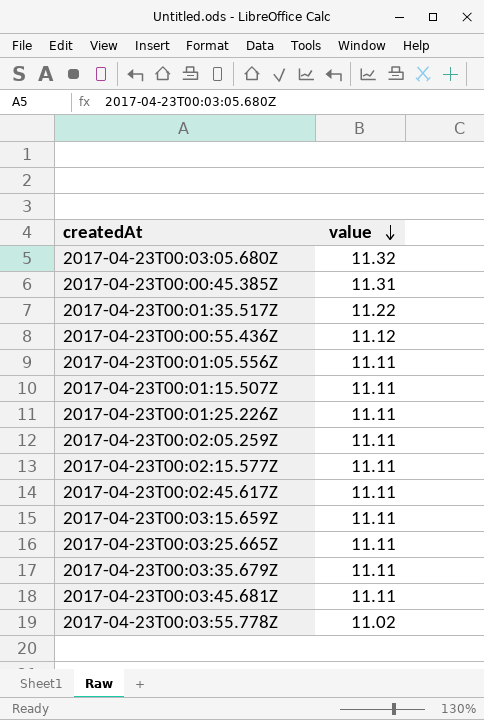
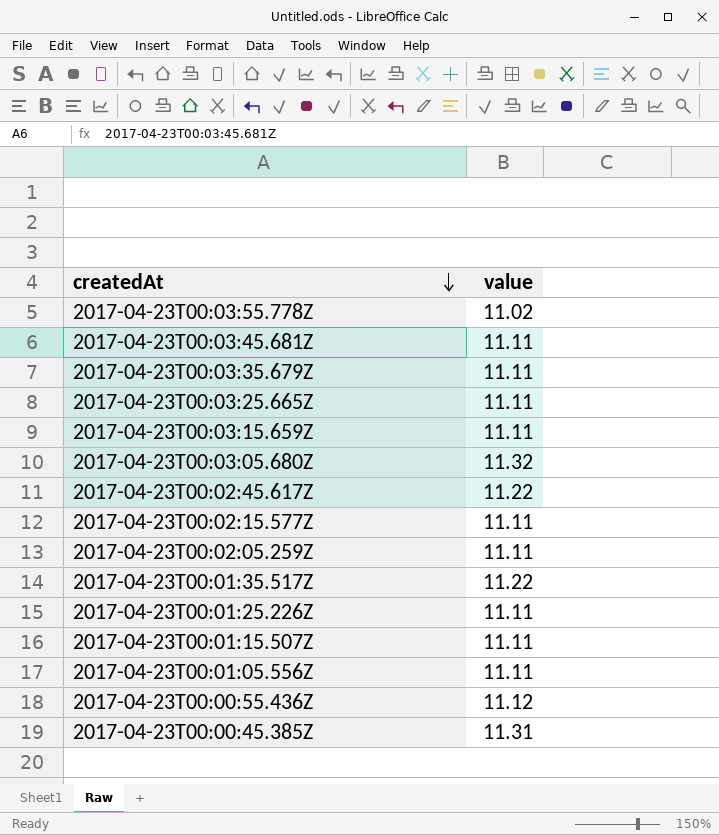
row order: value descending -> createdAt descending
2017-04-23T00:02:45.617Z | value: 11.11 -> 11.22

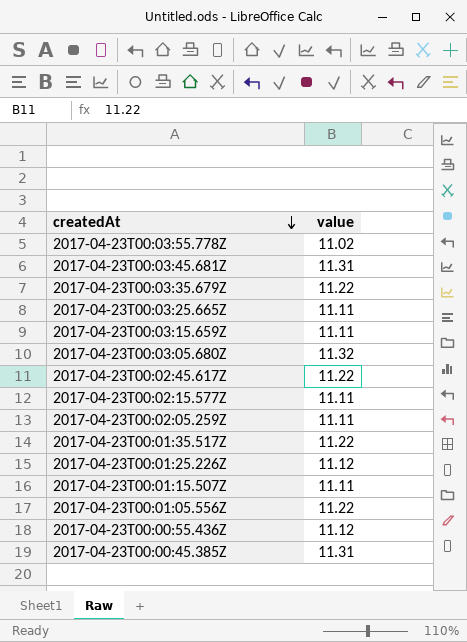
2017-04-23T00:03:45.681Z | value: 11.11 -> 11.31
2017-04-23T00:03:35.679Z | value: 11.11 -> 11.22
2017-04-23T00:01:25.226Z | value: 11.11 -> 11.12
2017-04-23T00:01:05.556Z | value: 11.11 -> 11.22

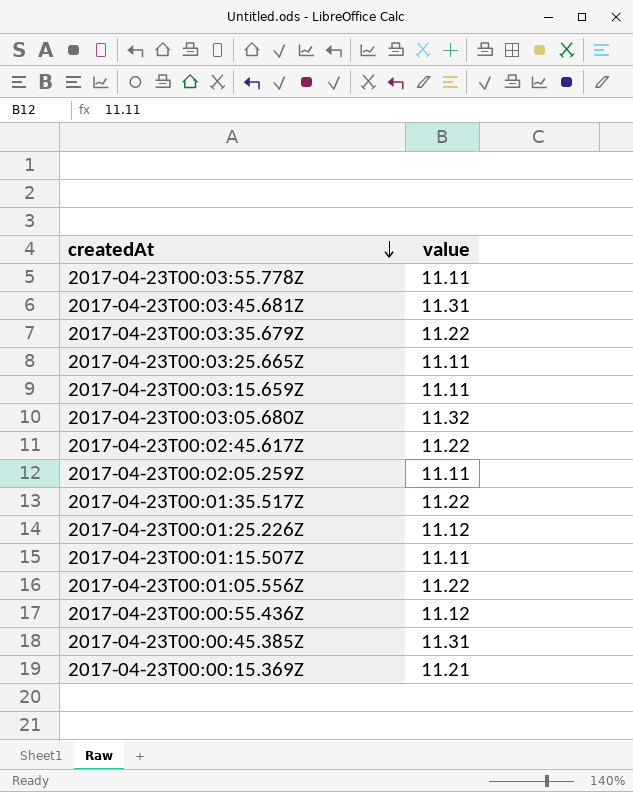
row 2017-04-23T00:02:15.577Z: 11.11 -> none
2017-04-23T00:03:55.778Z | value: 11.02 -> 11.11
row 2017-04-23T00:00:15.369Z: none -> 11.21

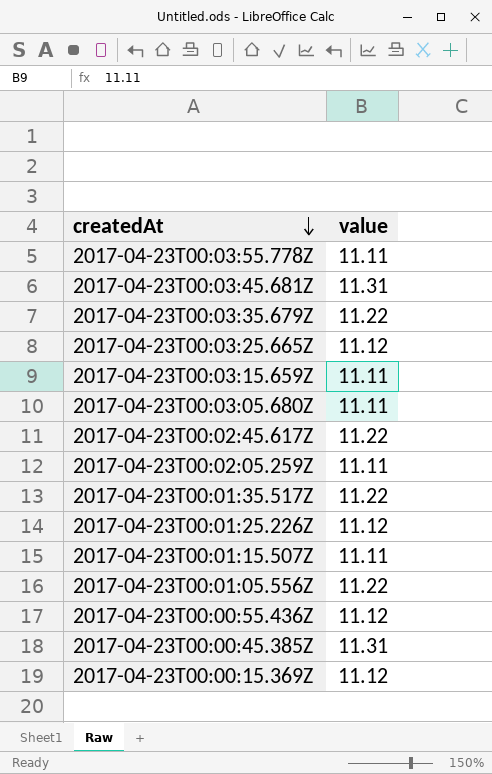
2017-04-23T00:03:25.665Z | value: 11.11 -> 11.12
2017-04-23T00:03:05.680Z | value: 11.32 -> 11.11
2017-04-23T00:00:15.369Z | value: 11.21 -> 11.12

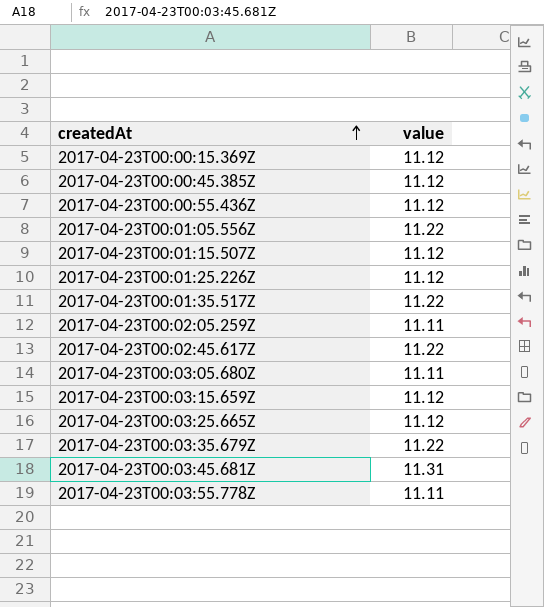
row order: createdAt descending -> createdAt ascending
2017-04-23T00:00:45.385Z | value: 11.31 -> 11.12
2017-04-23T00:01:15.507Z | value: 11.11 -> 11.12
2017-04-23T00:03:15.659Z | value: 11.11 -> 11.12

